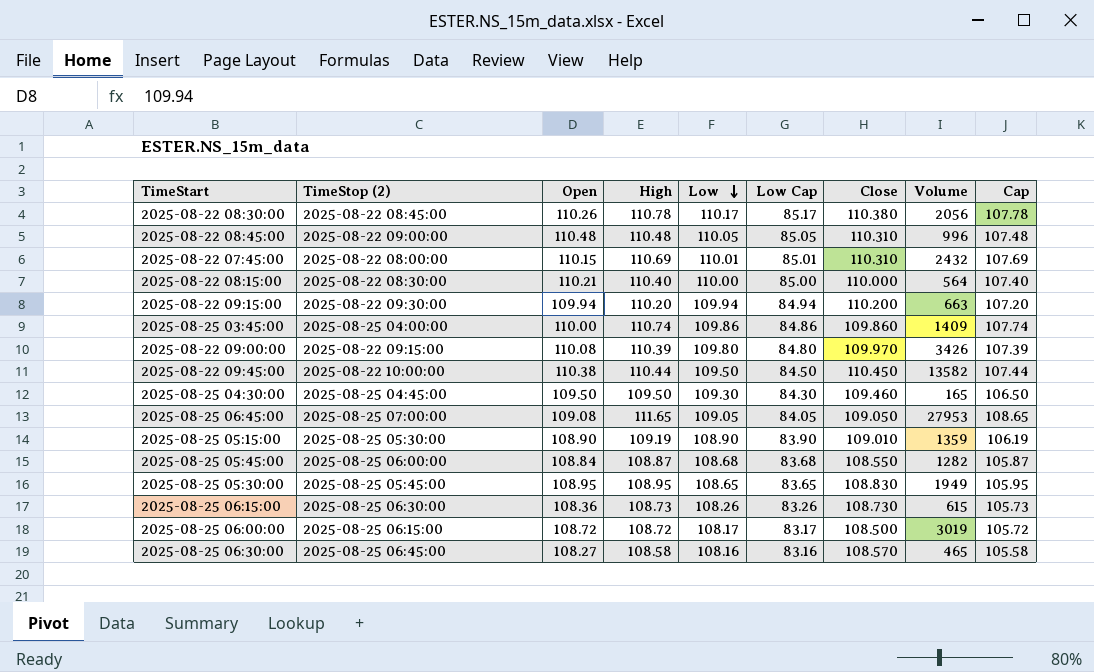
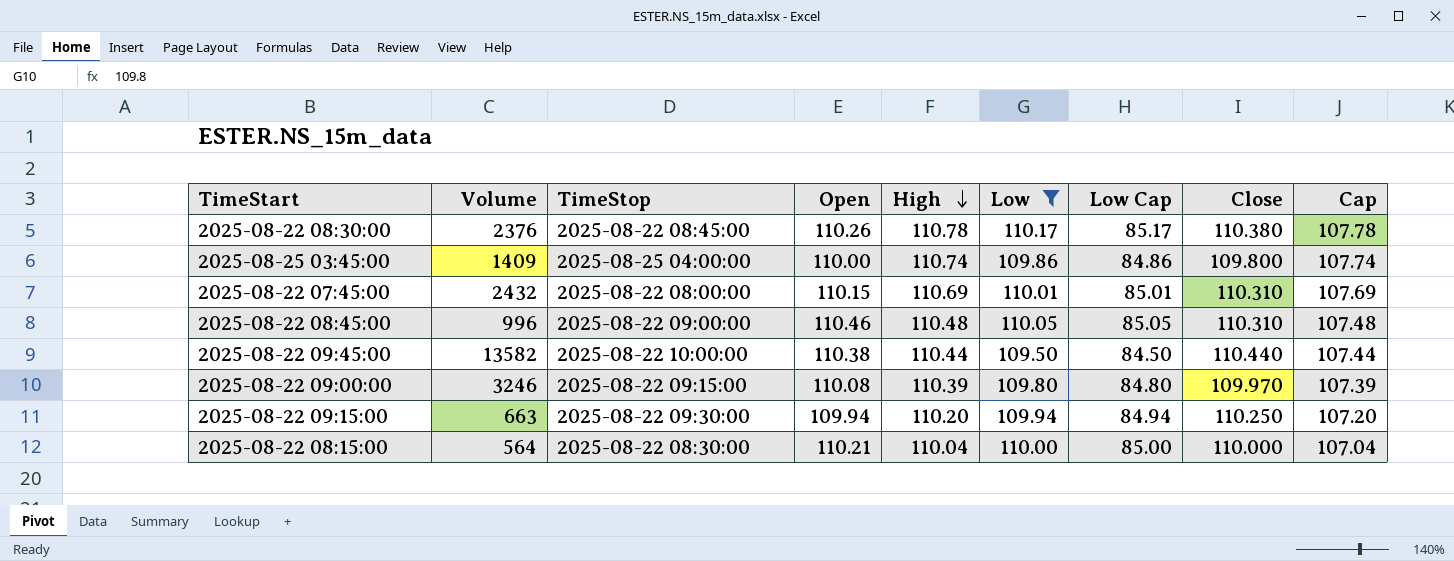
filter: none -> Low >= 109.50
row order: Low descending -> High descending
column Volume | position: 8 -> 2
column name: TimeStop (2) -> TimeStop
2025-08-22 08:30:00 | Volume: 2056 -> 2376
2025-08-25 03:45:00 | Close: 109.860 -> 109.800
2025-08-22 08:45:00 | Open: 110.48 -> 110.46
2025-08-22 09:45:00 | Close: 110.450 -> 110.440
2025-08-22 09:00:00 | Volume: 3426 -> 3246
2025-08-22 09:15:00 | Close: 110.200 -> 110.250
2025-08-22 08:15:00 | High: 110.40 -> 110.04
2025-08-22 08:15:00 | Cap: 107.40 -> 107.04

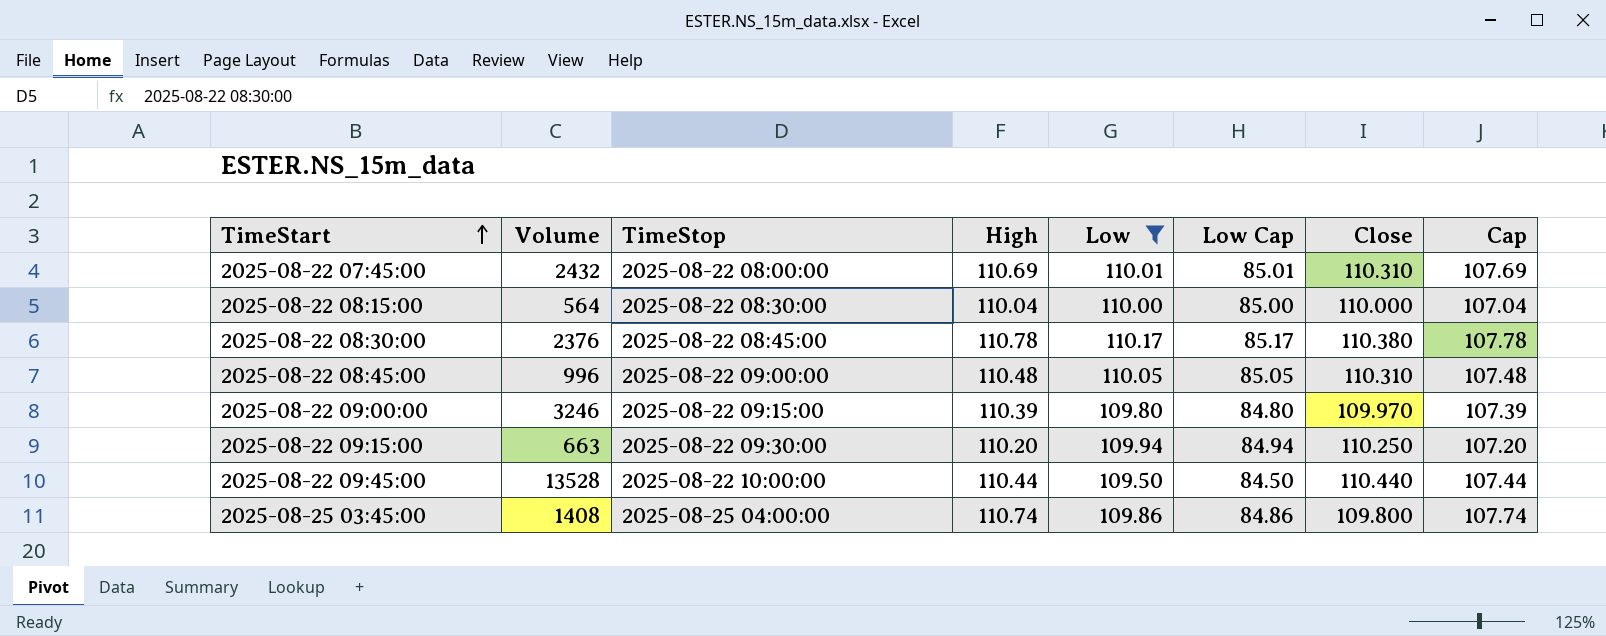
row order: High descending -> TimeStart ascending
column Open | position: 4 -> none
2025-08-22 09:45:00 | Volume: 13582 -> 13528
2025-08-25 03:45:00 | Volume: 1409 -> 1408

